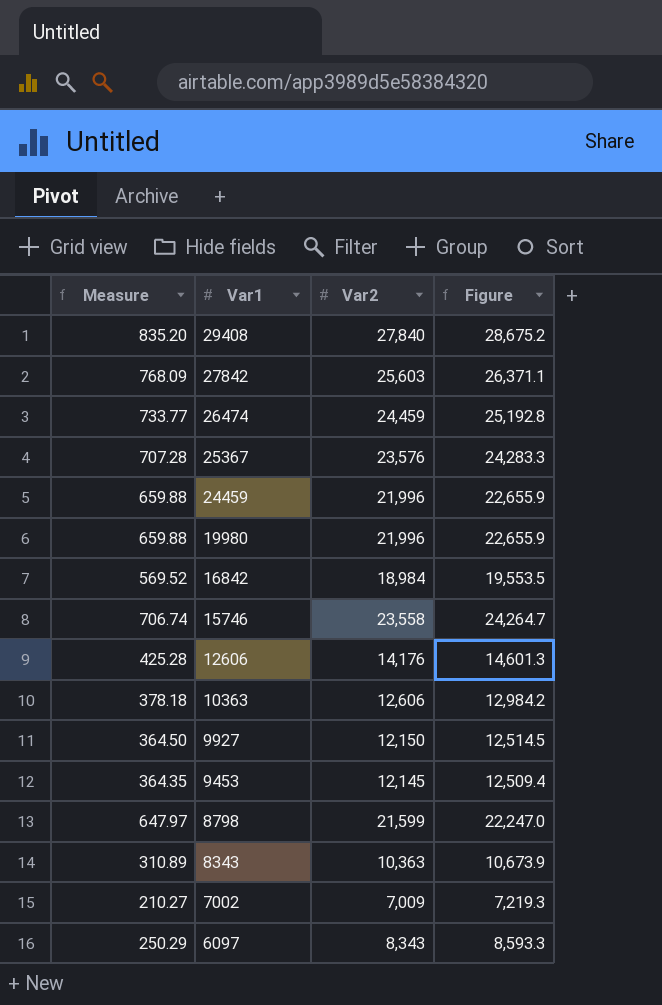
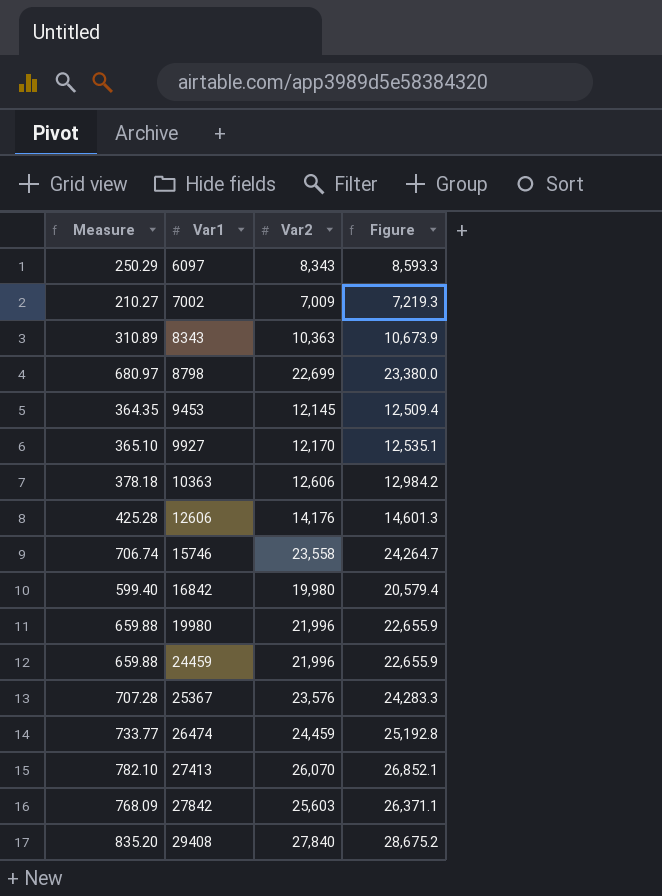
row order: Var1 descending -> Var1 ascending
8798 | Measure: 647.97 -> 680.97
8798 | Var2: 21,599 -> 22,699
8798 | Figure: 22,247.0 -> 23,380.0
9927 | Measure: 364.50 -> 365.10
9927 | Var2: 12,150 -> 12,170
9927 | Figure: 12,514.5 -> 12,535.1
16842 | Measure: 569.52 -> 599.40
16842 | Var2: 18,984 -> 19,980
16842 | Figure: 19,553.5 -> 20,579.4
row 27413: none -> 782.10 | 26,070 | 26,852.1

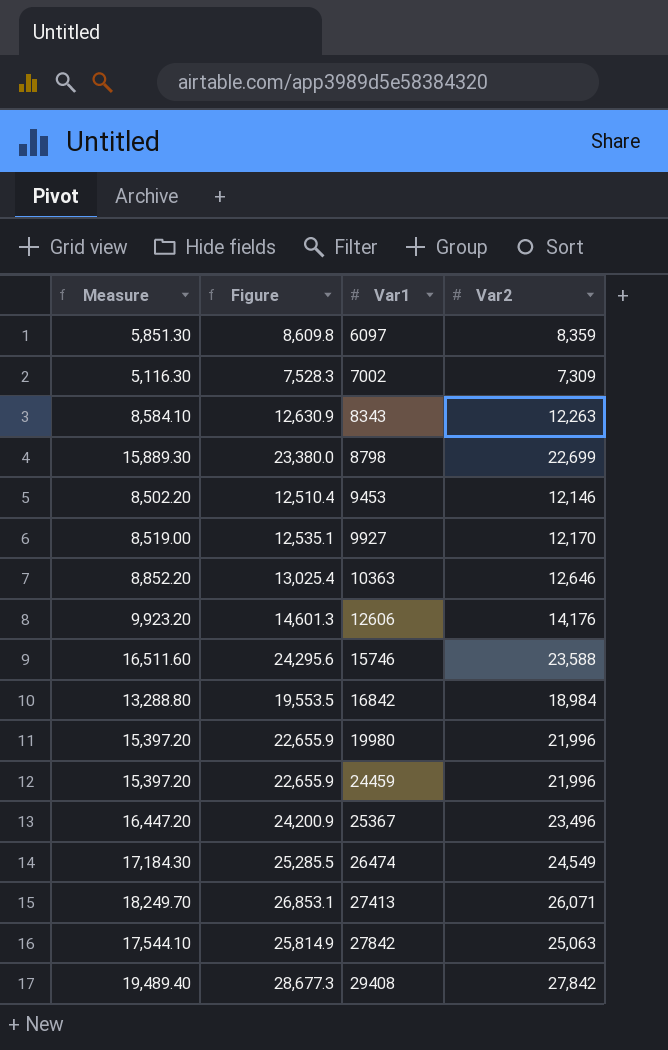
column Measure | formula: [Var2] * 0.03 -> [Var2] * 0.7
column Figure | position: 4 -> 2
6097 | Figure: 8,593.3 -> 8,609.8
6097 | Var2: 8,343 -> 8,359
7002 | Figure: 7,219.3 -> 7,528.3
7002 | Var2: 7,009 -> 7,309
8343 | Figure: 10,673.9 -> 12,630.9
8343 | Var2: 10,363 -> 12,263
9453 | Figure: 12,509.4 -> 12,510.4
9453 | Var2: 12,145 -> 12,146
10363 | Figure: 12,984.2 -> 13,025.4
10363 | Var2: 12,606 -> 12,646
15746 | Figure: 24,264.7 -> 24,295.6
15746 | Var2: 23,558 -> 23,588
16842 | Figure: 20,579.4 -> 19,553.5
16842 | Var2: 19,980 -> 18,984
25367 | Figure: 24,283.3 -> 24,200.9
25367 | Var2: 23,576 -> 23,496
26474 | Figure: 25,192.8 -> 25,285.5
26474 | Var2: 24,459 -> 24,549
27413 | Figure: 26,852.1 -> 26,853.1
27413 | Var2: 26,070 -> 26,071
27842 | Figure: 26,371.1 -> 25,814.9
27842 | Var2: 25,603 -> 25,063
29408 | Figure: 28,675.2 -> 28,677.3
29408 | Var2: 27,840 -> 27,842

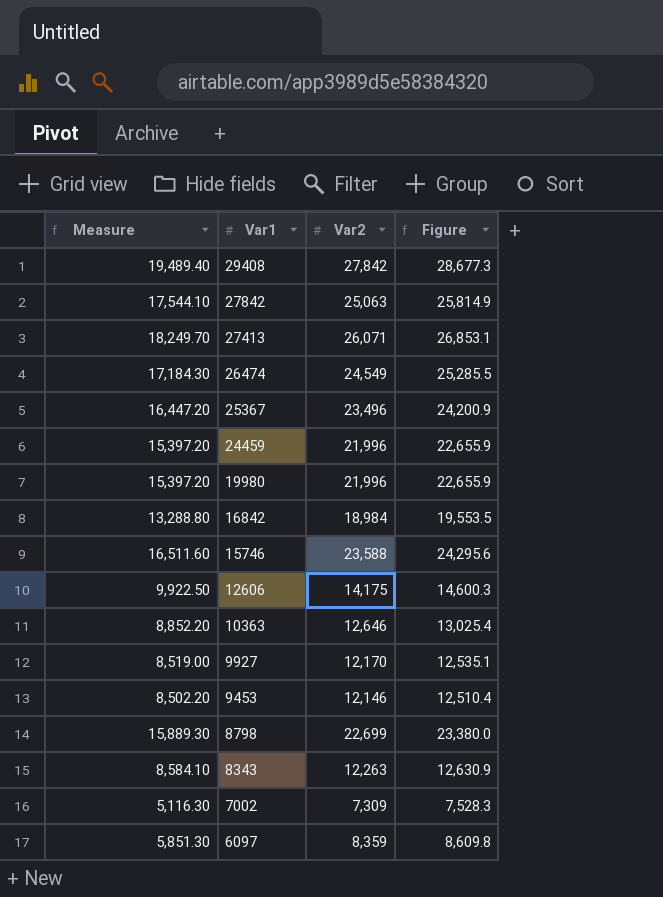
row order: Var1 ascending -> Var1 descending
column Figure | position: 2 -> 4
12606 | Measure: 9,923.20 -> 9,922.50
12606 | Var2: 14,176 -> 14,175
12606 | Figure: 14,601.3 -> 14,600.3

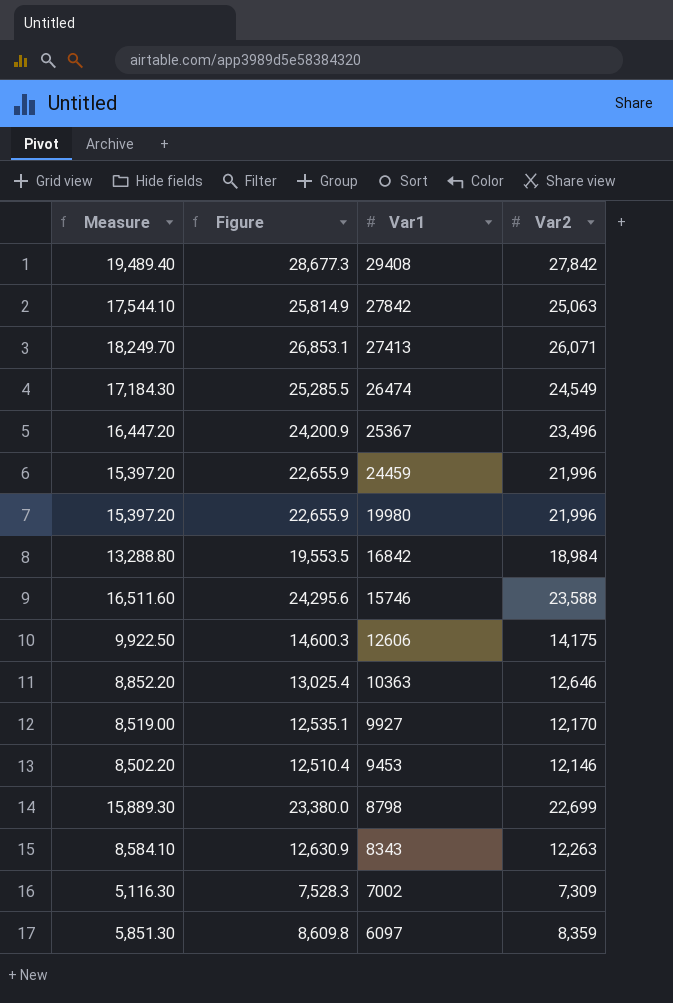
column Figure | position: 4 -> 2

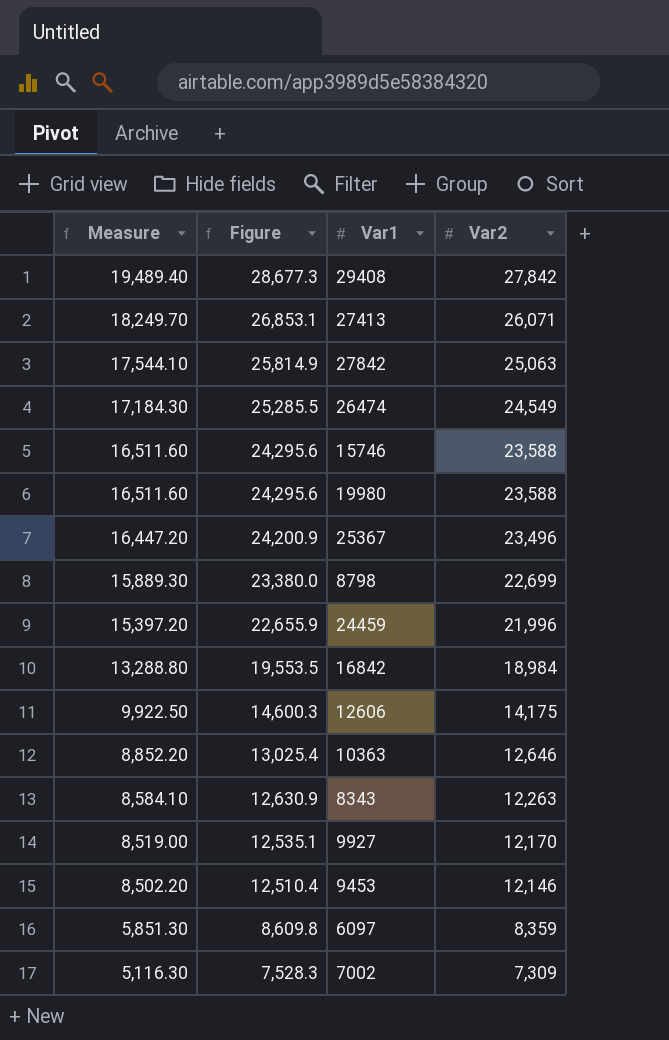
row order: Var1 descending -> Measure descending
19980 | Measure: 15,397.20 -> 16,511.60
19980 | Figure: 22,655.9 -> 24,295.6
19980 | Var2: 21,996 -> 23,588

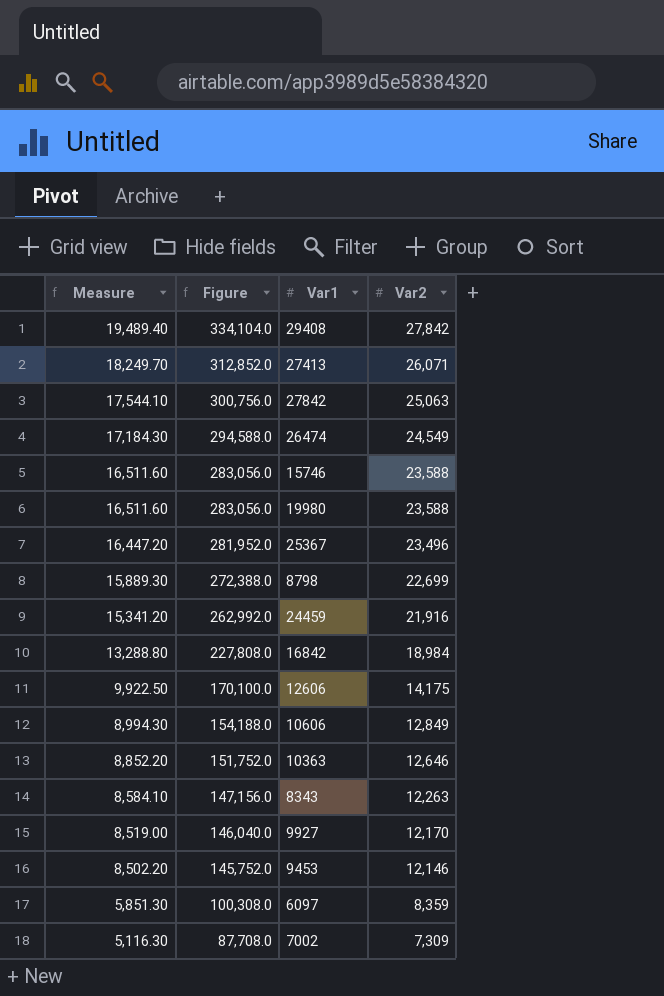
column Figure | formula: [Var2] * 1.03 -> [Var2] * 12
24459 | Measure: 15,397.20 -> 15,341.20
24459 | Var2: 21,996 -> 21,916
row 10606: none -> 8,994.30 | 154,188.0 | 12,849

